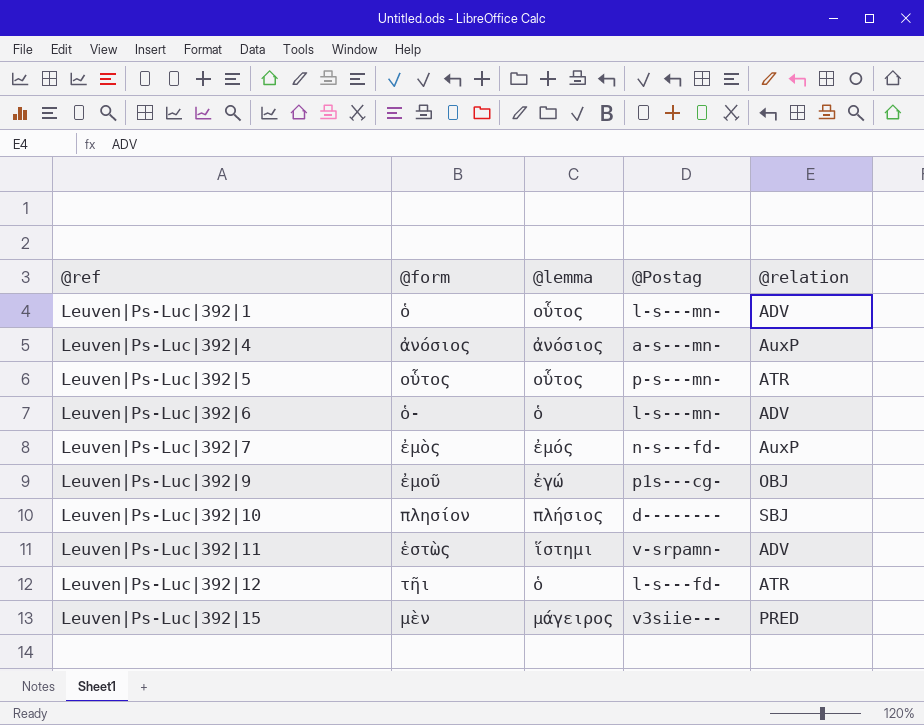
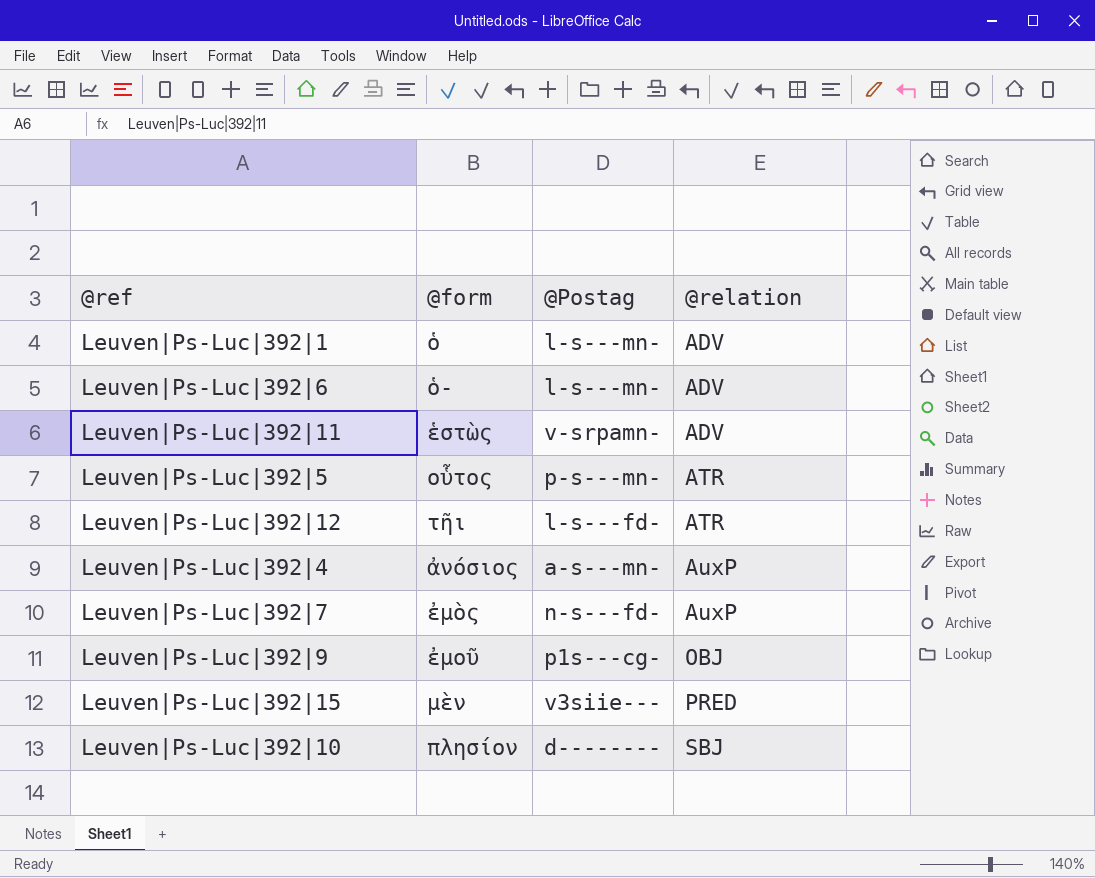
row order: @ref ascending -> @relation ascending
column @lemma | position: 3 -> none

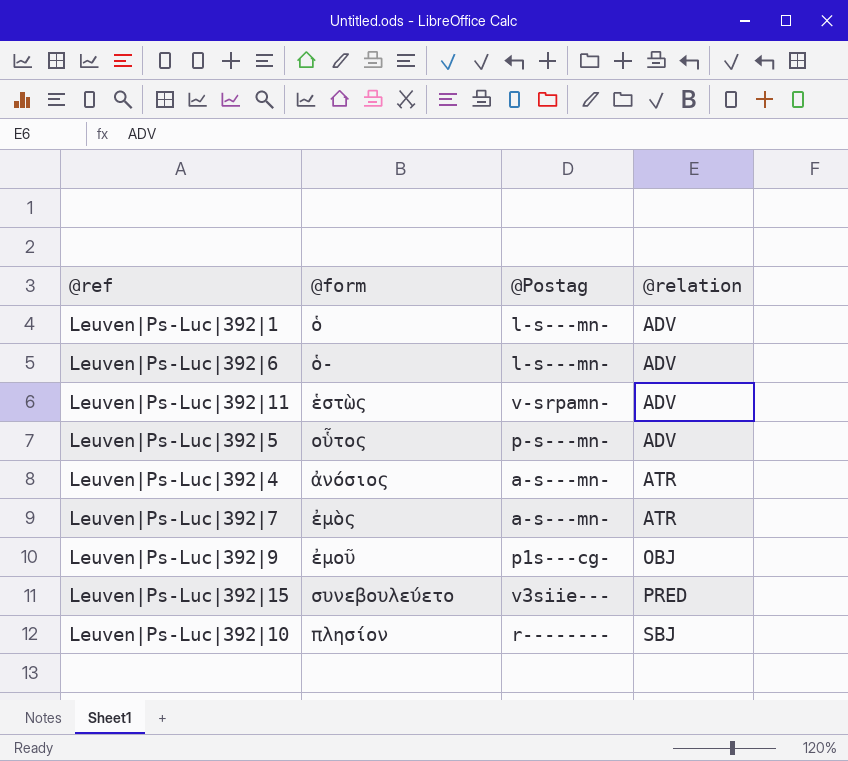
row Leuven|Ps-Luc|392|12: τῆι | l-s---fd- | ATR -> none
Leuven|Ps-Luc|392|5 | @relation: ATR -> ADV
Leuven|Ps-Luc|392|4 | @relation: AuxP -> ATR
Leuven|Ps-Luc|392|7 | @Postag: n-s---fd- -> a-s---mn-
Leuven|Ps-Luc|392|7 | @relation: AuxP -> ATR
Leuven|Ps-Luc|392|15 | @form: μὲν -> συνεβουλεύετο
Leuven|Ps-Luc|392|10 | @Postag: d-------- -> r--------

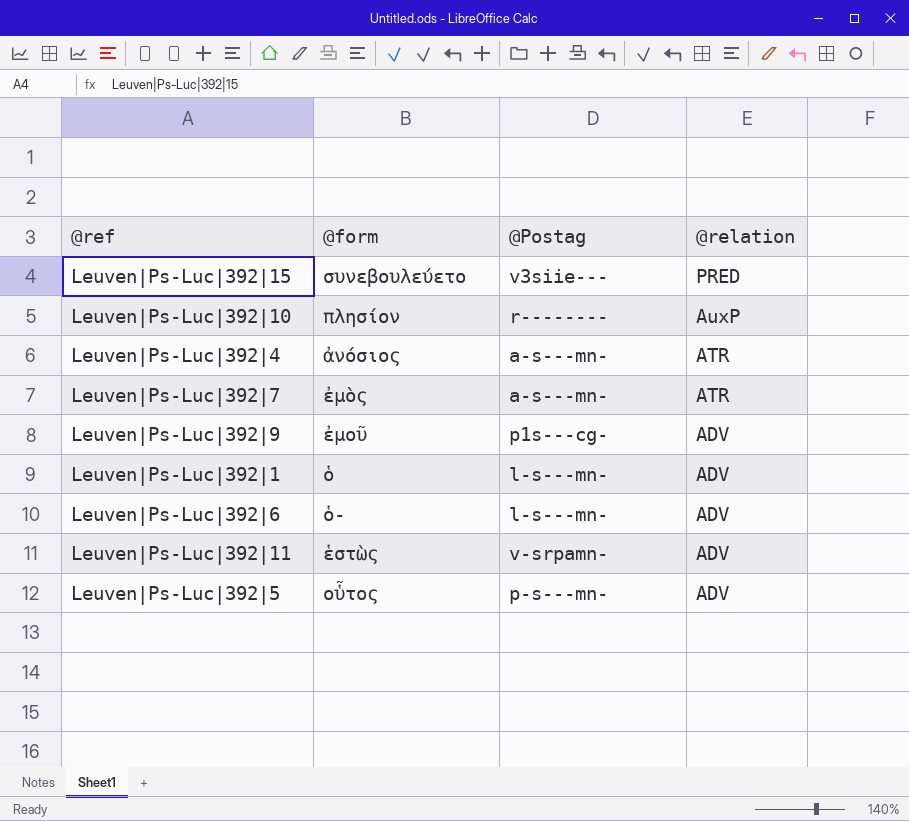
row order: @relation ascending -> @relation descending
Leuven|Ps-Luc|392|10 | @relation: SBJ -> AuxP
Leuven|Ps-Luc|392|9 | @relation: OBJ -> ADV

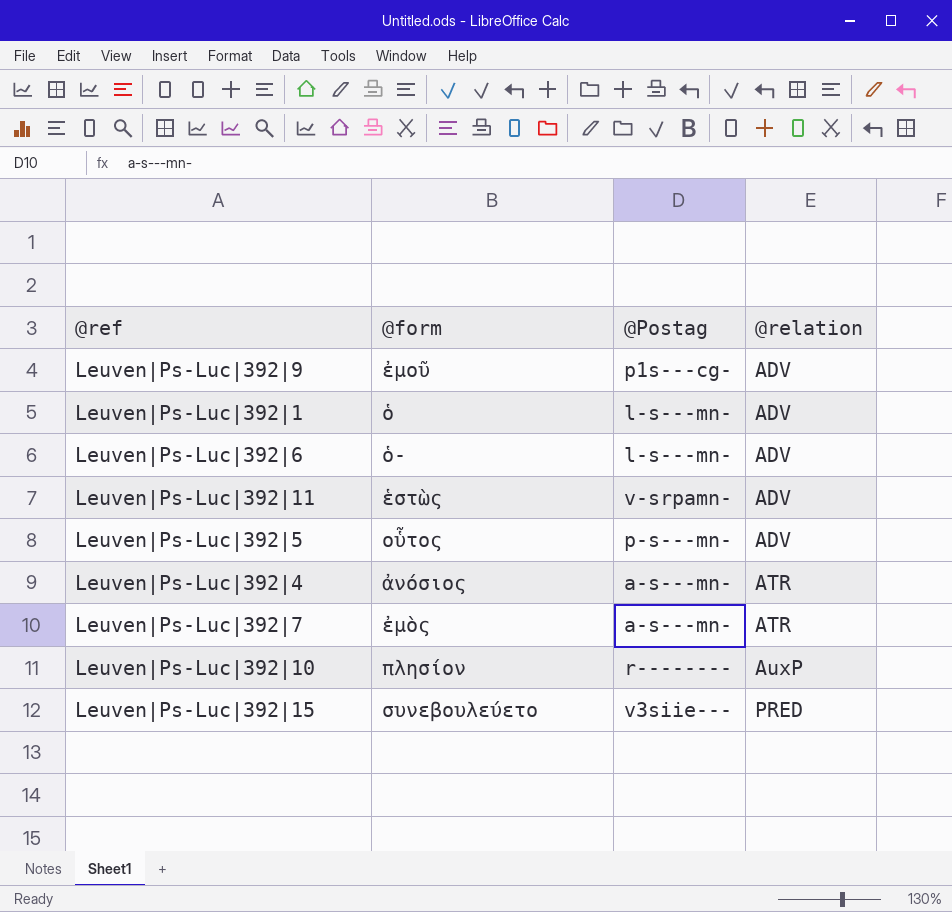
row order: @relation descending -> @relation ascending

